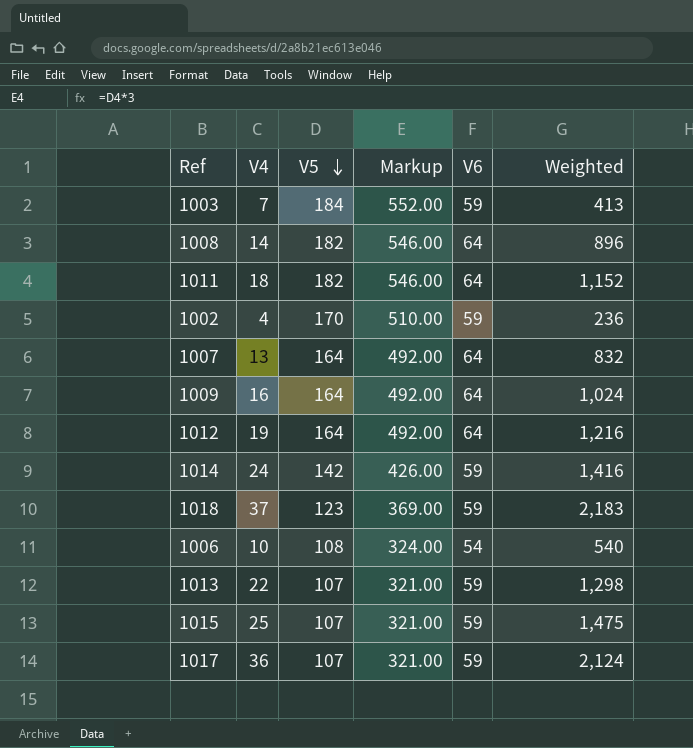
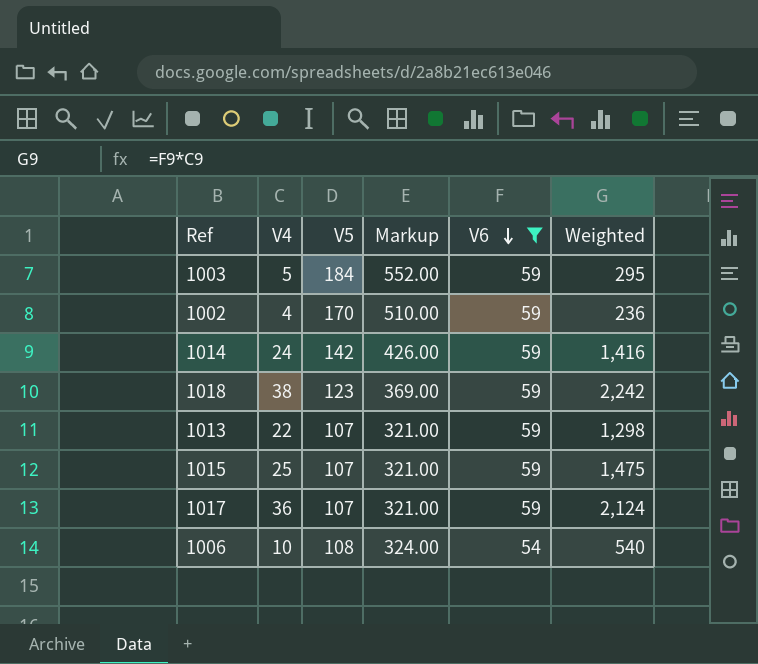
filter: none -> V6 != 64
row order: V5 descending -> V6 descending
1003 | V4: 7 -> 5
1003 | Weighted: 413 -> 295
1018 | V4: 37 -> 38
1018 | Weighted: 2,183 -> 2,242

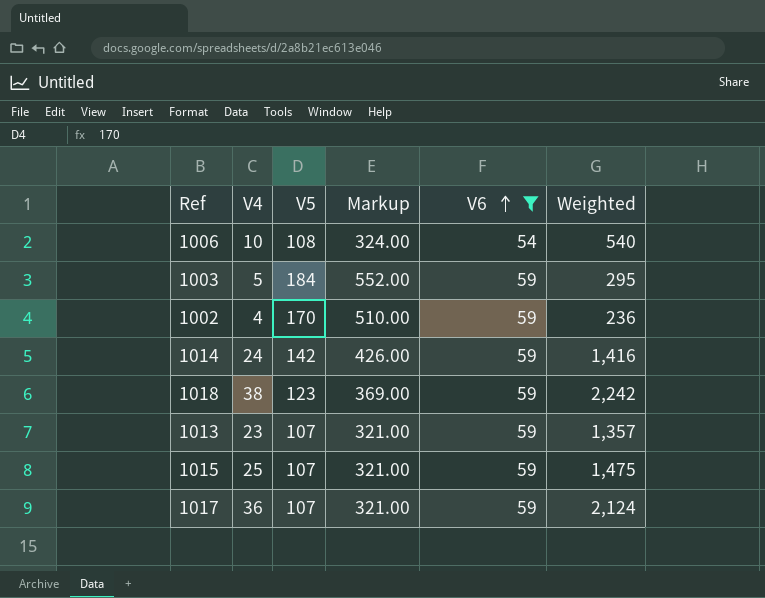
row order: V6 descending -> V6 ascending
1013 | V4: 22 -> 23
1013 | Weighted: 1,298 -> 1,357

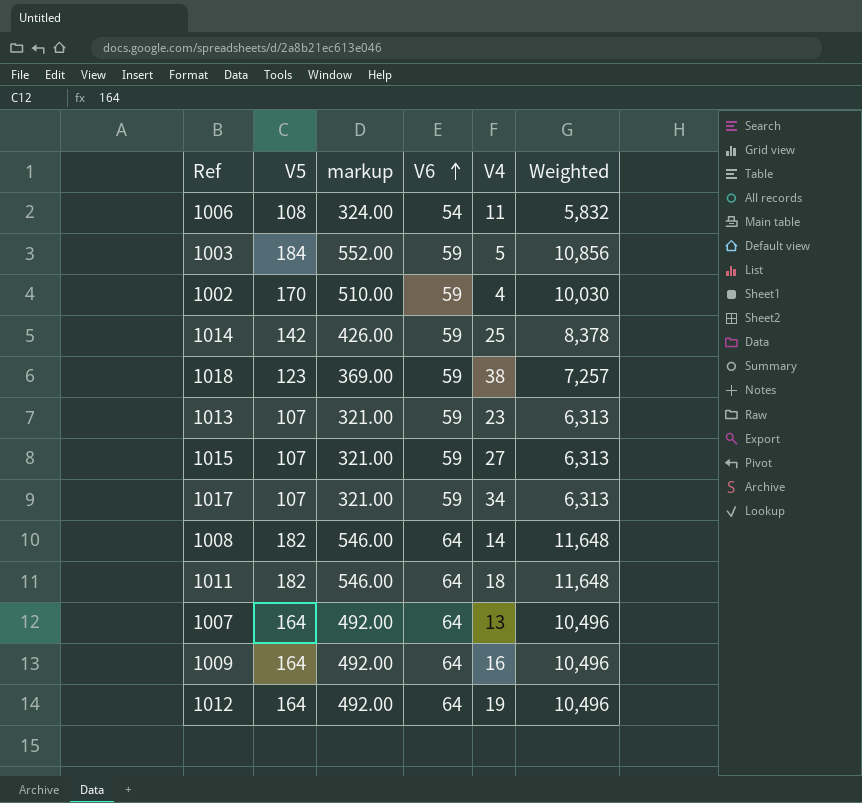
filter: V6 != 64 -> none
column name: Markup -> markup
column V4 | position: 2 -> 5
column Weighted | formula: [V4] * [V6] -> [V5] * [V6]
1006 | V4: 10 -> 11
1014 | V4: 24 -> 25
1015 | V4: 25 -> 27
1017 | V4: 36 -> 34

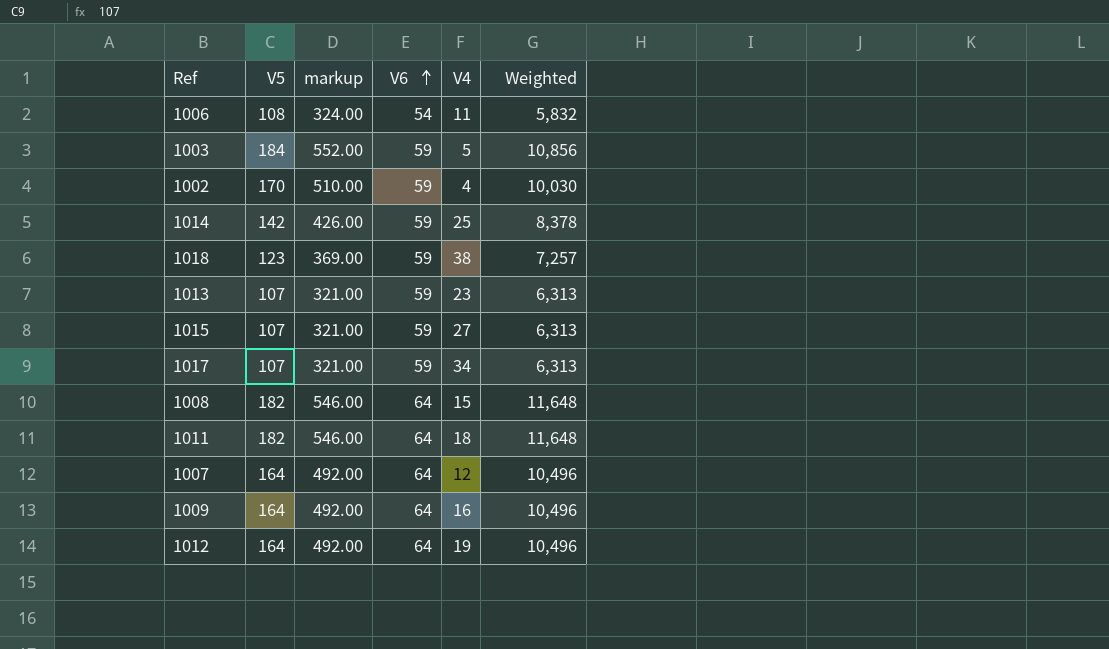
1008 | V4: 14 -> 15
1007 | V4: 13 -> 12

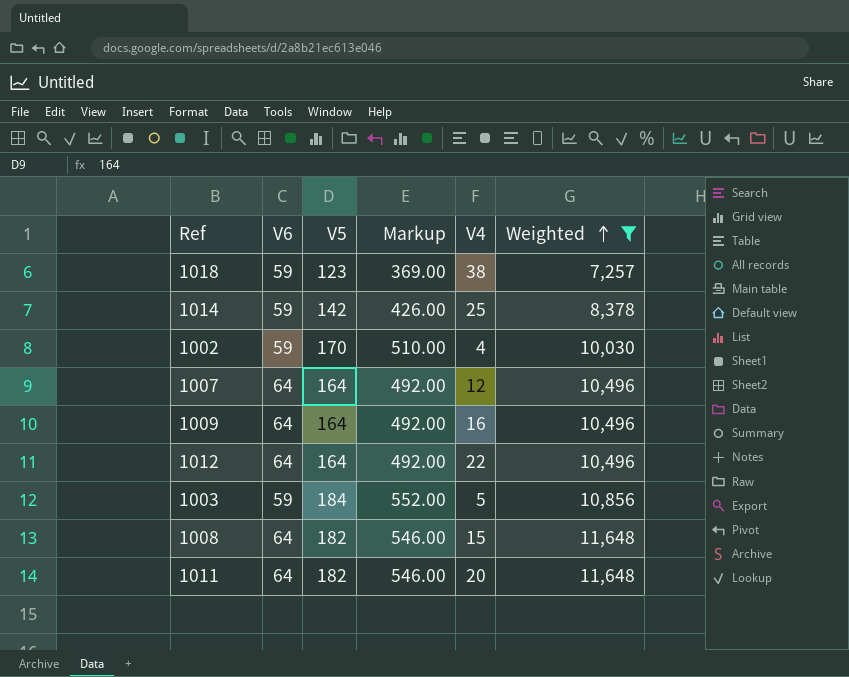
filter: none -> Weighted >= 7,257
row order: V6 ascending -> Weighted ascending
column V6 | position: 4 -> 2
column name: markup -> Markup
1012 | V4: 19 -> 22
1011 | V4: 18 -> 20

